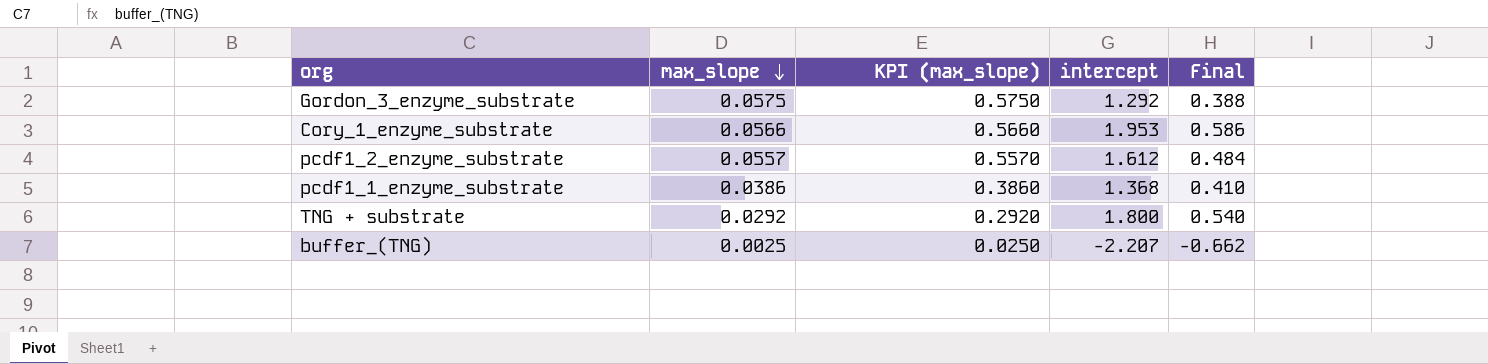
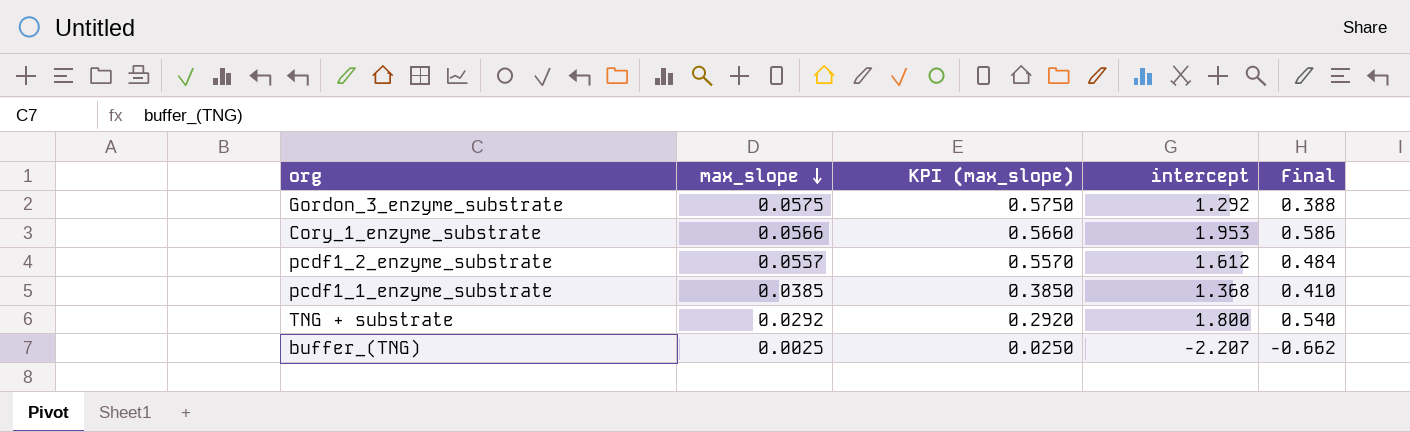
pcdf1_1_enzyme_substrate | max_slope: 0.0386 -> 0.0385
pcdf1_1_enzyme_substrate | KPI (max_slope): 0.3860 -> 0.3850

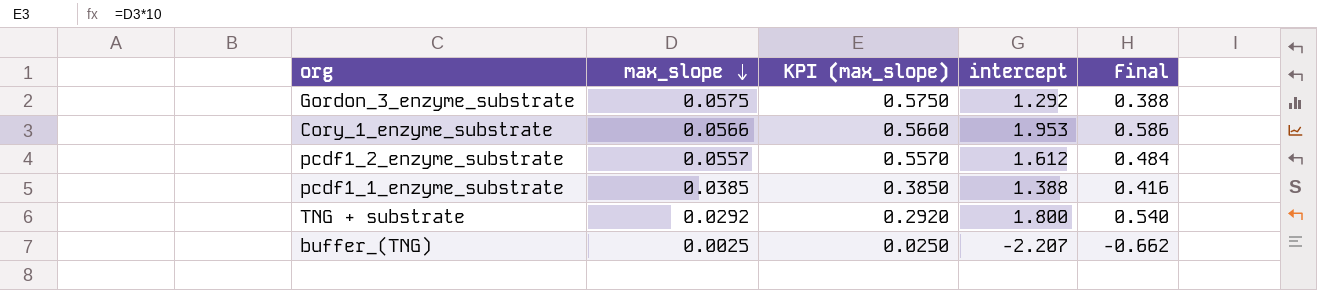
pcdf1_1_enzyme_substrate | intercept: 1.368 -> 1.388
pcdf1_1_enzyme_substrate | Final: 0.410 -> 0.416

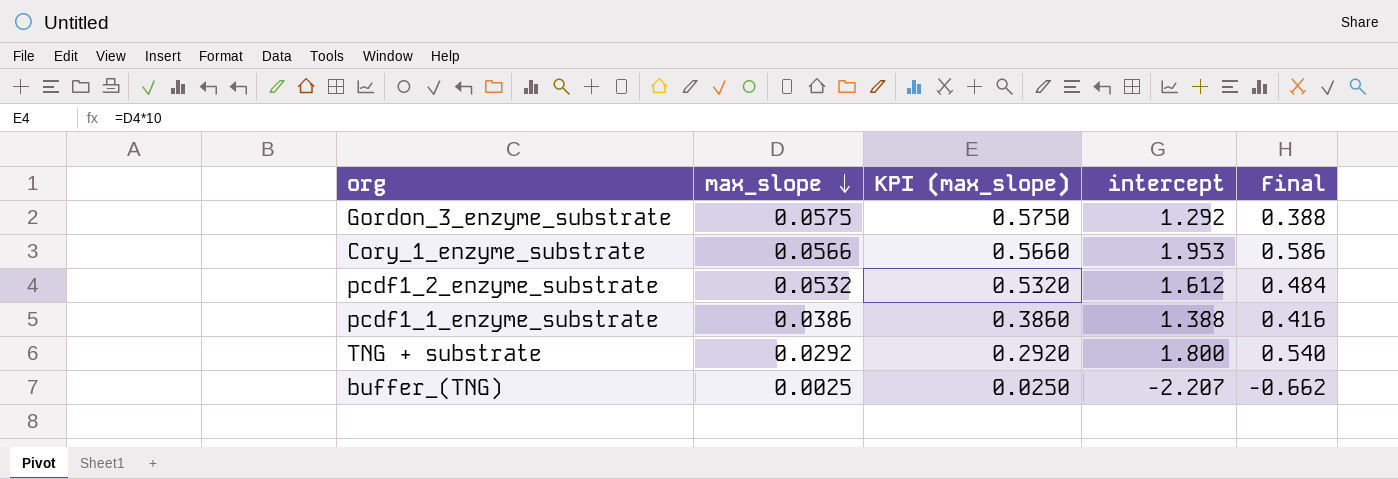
pcdf1_2_enzyme_substrate | max_slope: 0.0557 -> 0.0532
pcdf1_2_enzyme_substrate | KPI (max_slope): 0.5570 -> 0.5320
pcdf1_1_enzyme_substrate | max_slope: 0.0385 -> 0.0386
pcdf1_1_enzyme_substrate | KPI (max_slope): 0.3850 -> 0.3860

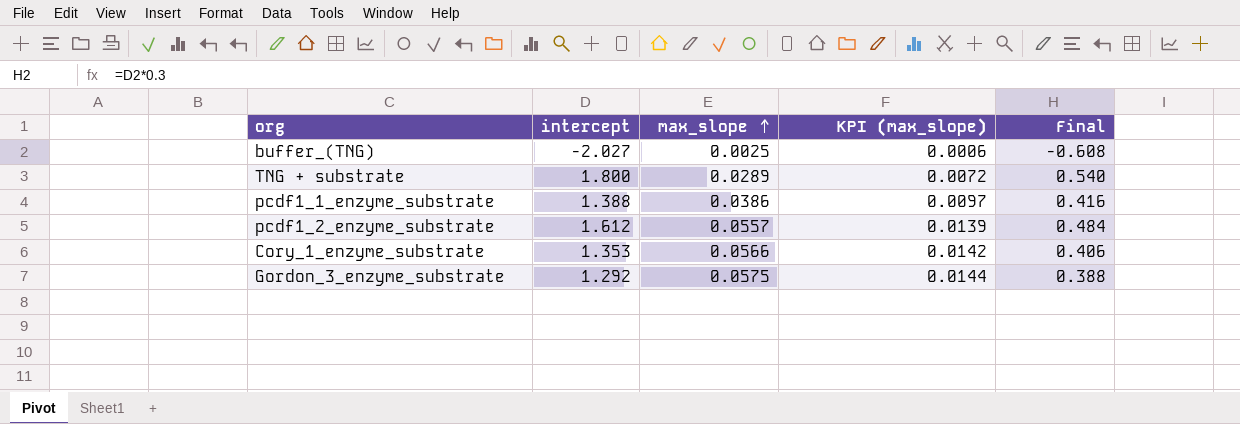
row order: max_slope descending -> max_slope ascending
column intercept | position: 4 -> 2
column KPI (max_slope) | formula: [max_slope] * 10 -> [max_slope] * 0.25
buffer_(TNG) | intercept: -2.207 -> -2.027
buffer_(TNG) | Final: -0.662 -> -0.608
TNG + substrate | max_slope: 0.0292 -> 0.0289
pcdf1_2_enzyme_substrate | max_slope: 0.0532 -> 0.0557
Cory_1_enzyme_substrate | intercept: 1.953 -> 1.353
Cory_1_enzyme_substrate | Final: 0.586 -> 0.406

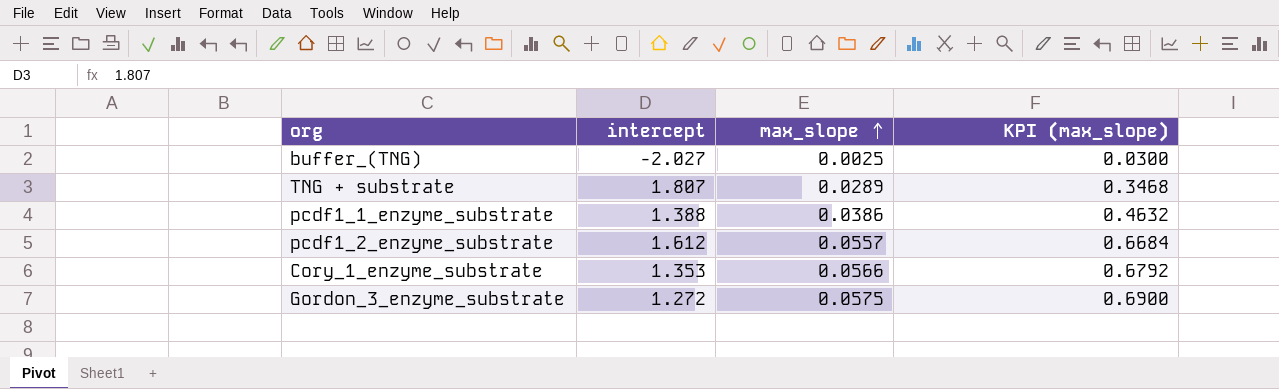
column Final | formula: [intercept] * 0.3 -> none
column KPI (max_slope) | formula: [max_slope] * 0.25 -> [max_slope] * 12
TNG + substrate | intercept: 1.800 -> 1.807
Gordon_3_enzyme_substrate | intercept: 1.292 -> 1.272

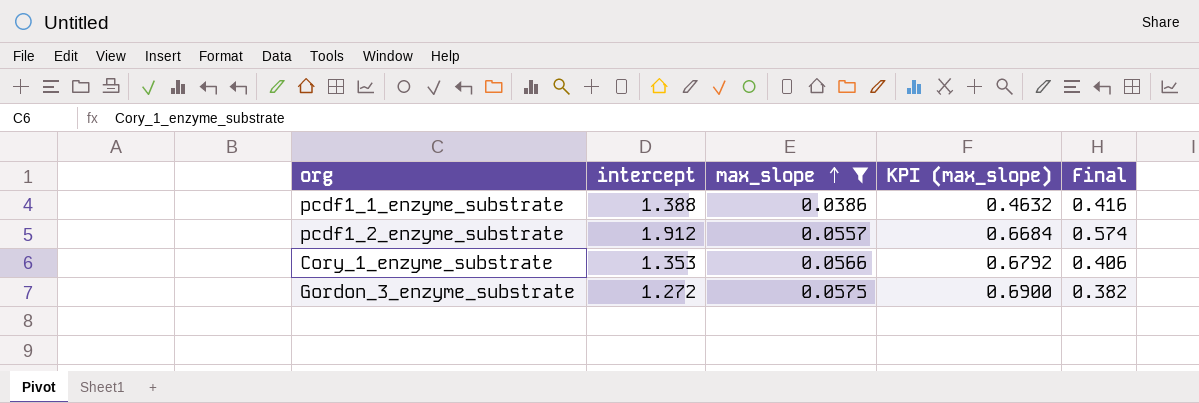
filter: none -> max_slope >= 0.0386
column Final | formula: none -> [intercept] * 0.3
pcdf1_2_enzyme_substrate | intercept: 1.612 -> 1.912

